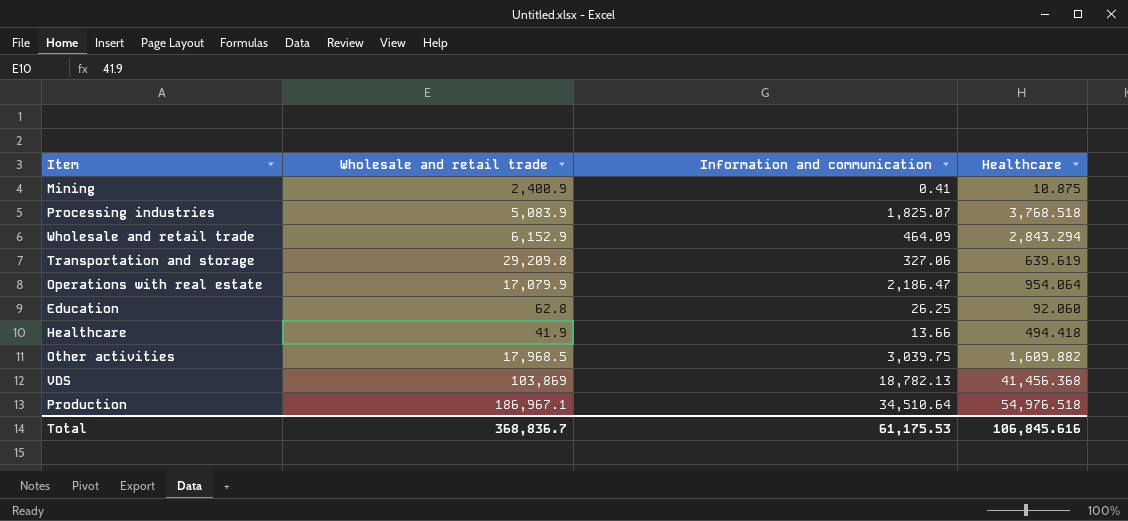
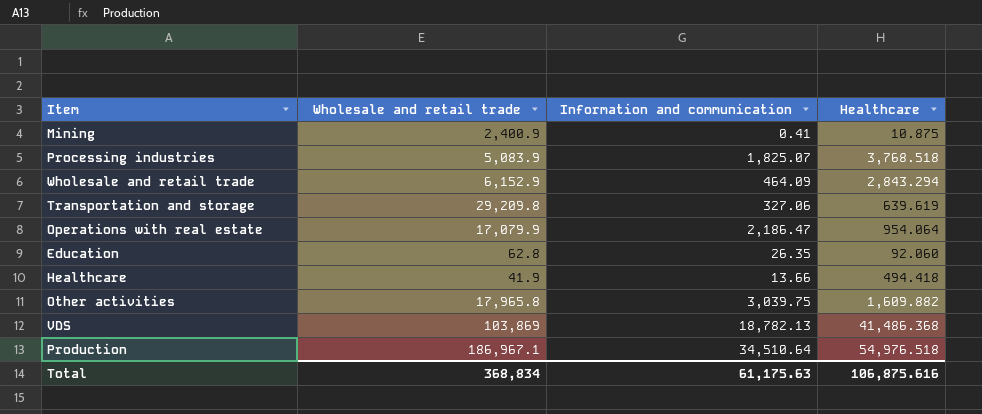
Education | Information and communication: 26.25 -> 26.35
Other activities | Wholesale and retail trade: 17,968.5 -> 17,965.8
VDS | Healthcare: 41,456.368 -> 41,486.368
Total | Wholesale and retail trade: 368,836.7 -> 368,834
Total | Information and communication: 61,175.53 -> 61,175.63
Total | Healthcare: 106,845.616 -> 106,875.616

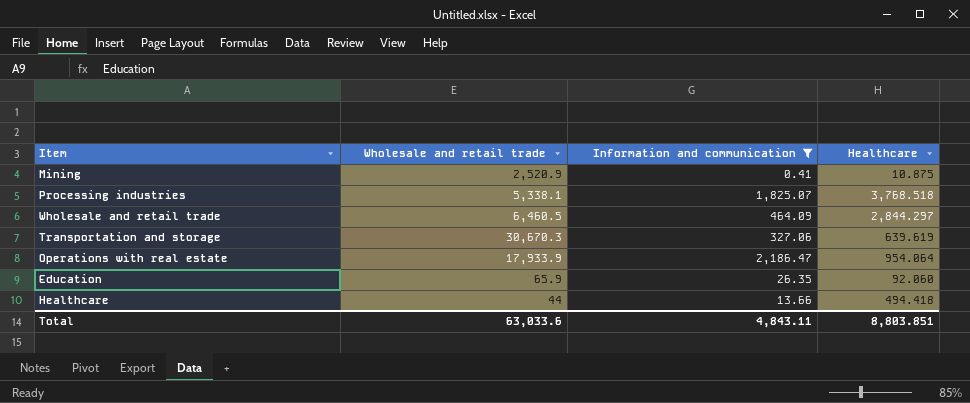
filter: none -> Information and communication <= 2,186.47
Mining | Wholesale and retail trade: 2,400.9 -> 2,520.9
Processing industries | Wholesale and retail trade: 5,083.9 -> 5,338.1
Wholesale and retail trade | Wholesale and retail trade: 6,152.9 -> 6,460.5
Wholesale and retail trade | Healthcare: 2,843.294 -> 2,844.297
Transportation and storage | Wholesale and retail trade: 29,209.8 -> 30,670.3
Operations with real estate | Wholesale and retail trade: 17,079.9 -> 17,933.9
Education | Wholesale and retail trade: 62.8 -> 65.9
Healthcare | Wholesale and retail trade: 41.9 -> 44
Total | Wholesale and retail trade: 368,834 -> 63,033.6
Total | Information and communication: 61,175.63 -> 4,843.11
Total | Healthcare: 106,875.616 -> 8,803.851

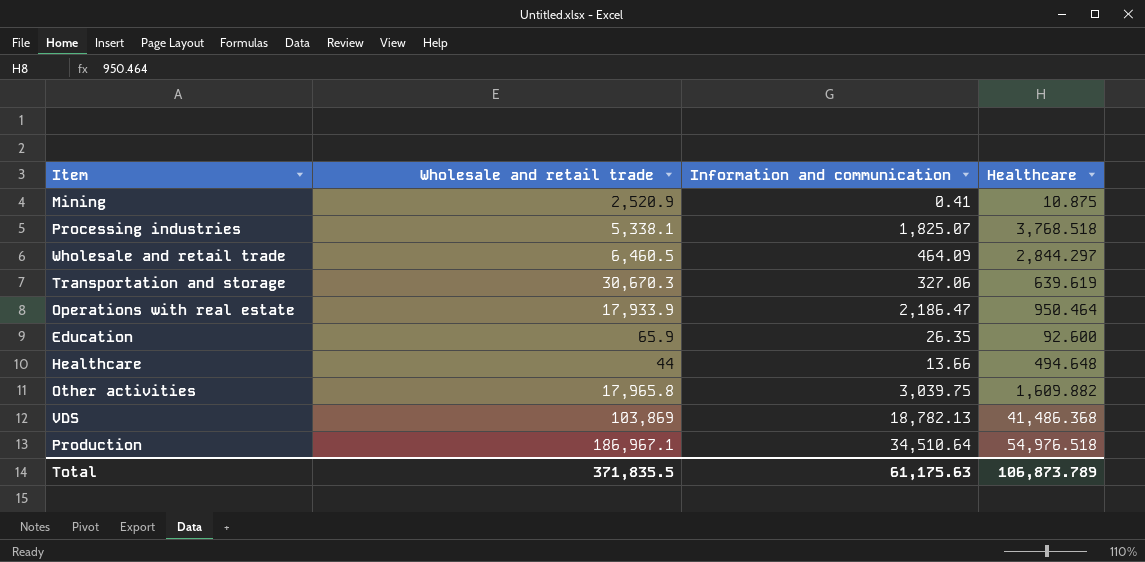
filter: Information and communication <= 2,186.47 -> none
Operations with real estate | Healthcare: 954.064 -> 950.464
Education | Healthcare: 92.060 -> 92.600
Healthcare | Healthcare: 494.418 -> 494.648
Total | Wholesale and retail trade: 63,033.6 -> 371,835.5
Total | Information and communication: 4,843.11 -> 61,175.63
Total | Healthcare: 8,803.851 -> 106,873.789

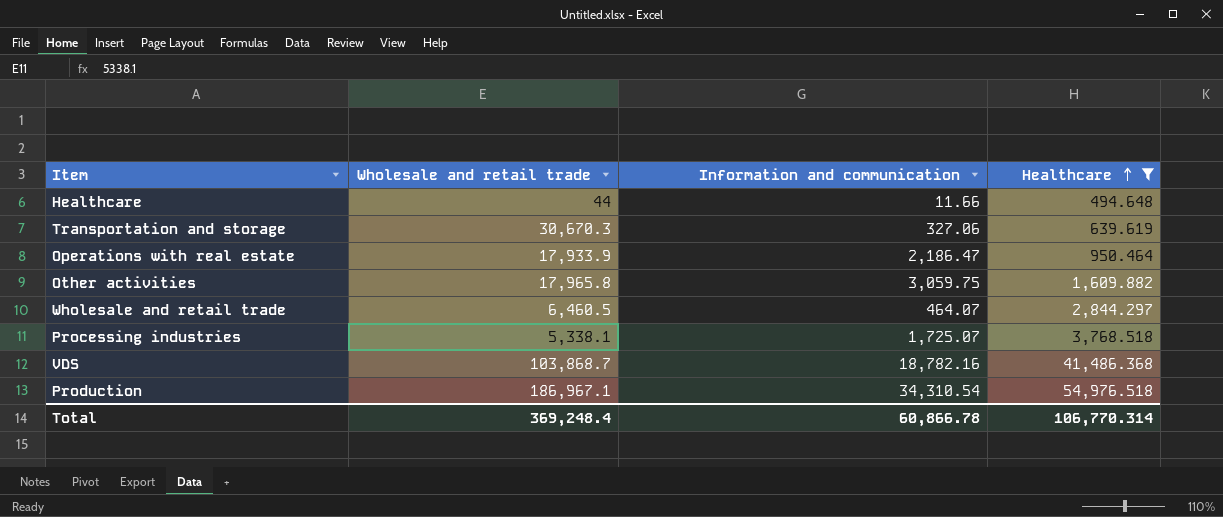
filter: none -> Healthcare >= 494.648
row order: none -> Healthcare ascending
Healthcare | Information and communication: 13.66 -> 11.66
Other activities | Information and communication: 3,039.75 -> 3,059.75
Wholesale and retail trade | Information and communication: 464.09 -> 464.07
Processing industries | Information and communication: 1,825.07 -> 1,725.07
VDS | Wholesale and retail trade: 103,869 -> 103,868.7
VDS | Information and communication: 18,782.13 -> 18,782.16
Production | Information and communication: 34,510.64 -> 34,310.54
Total | Wholesale and retail trade: 371,835.5 -> 369,248.4
Total | Information and communication: 61,175.63 -> 60,866.78
Total | Healthcare: 106,873.789 -> 106,770.314

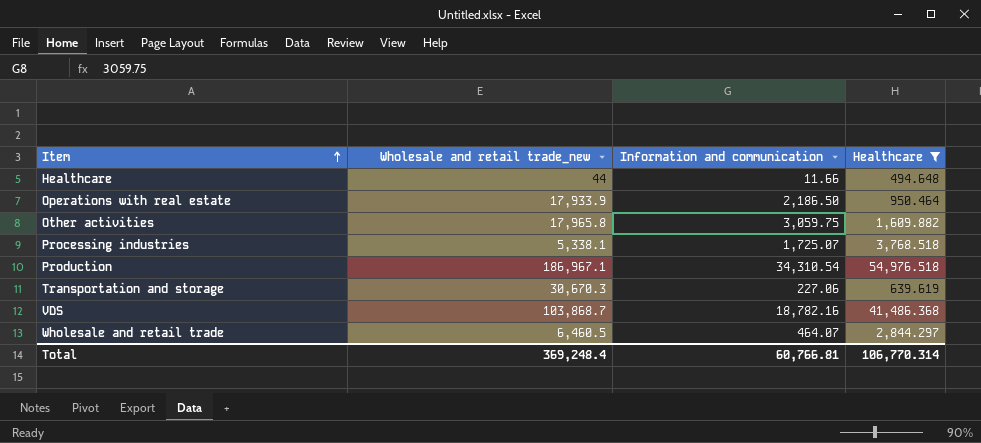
row order: Healthcare ascending -> Item ascending
column name: Wholesale and retail trade -> Wholesale and retail trade_new
Operations with real estate | Information and communication: 2,186.47 -> 2,186.50
Transportation and storage | Information and communication: 327.06 -> 227.06
Total | Information and communication: 60,866.78 -> 60,766.81

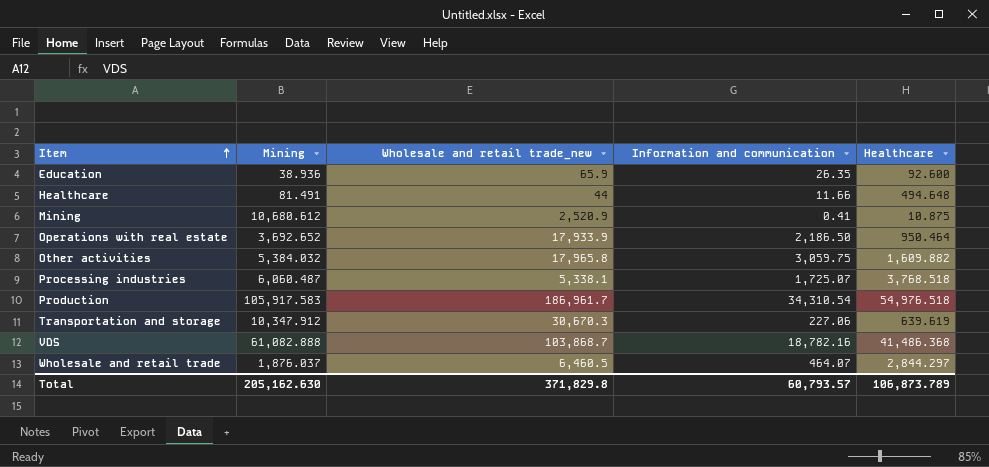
filter: Healthcare >= 494.648 -> none
column Mining | position: none -> 2
Production | Wholesale and retail trade_new: 186,967.1 -> 186,961.7
Total | Wholesale and retail trade_new: 369,248.4 -> 371,829.8
Total | Information and communication: 60,766.81 -> 60,793.57
Total | Healthcare: 106,770.314 -> 106,873.789

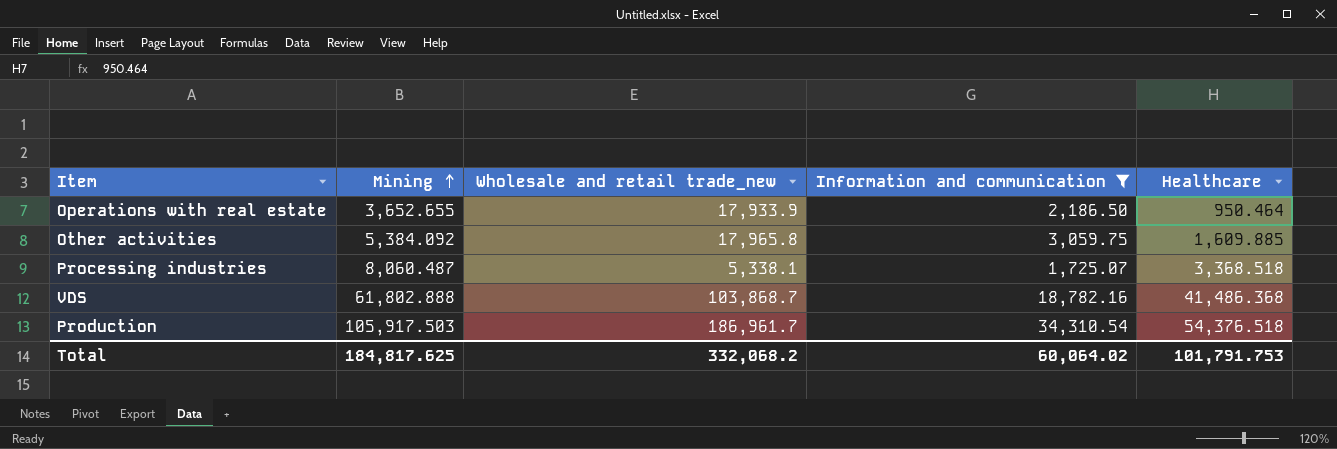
filter: none -> Information and communication >= 1,725.07
row order: Item ascending -> Mining ascending
Operations with real estate | Mining: 3,692.652 -> 3,652.655
Other activities | Mining: 5,384.032 -> 5,384.092
Other activities | Healthcare: 1,609.882 -> 1,609.885
Processing industries | Mining: 6,060.487 -> 8,060.487
Processing industries | Healthcare: 3,768.518 -> 3,368.518
VDS | Mining: 61,082.888 -> 61,802.888
Production | Mining: 105,917.583 -> 105,917.503
Production | Healthcare: 54,976.518 -> 54,376.518
Total | Mining: 205,162.630 -> 184,817.625
Total | Wholesale and retail trade_new: 371,829.8 -> 332,068.2
Total | Information and communication: 60,793.57 -> 60,064.02
Total | Healthcare: 106,873.789 -> 101,791.753

